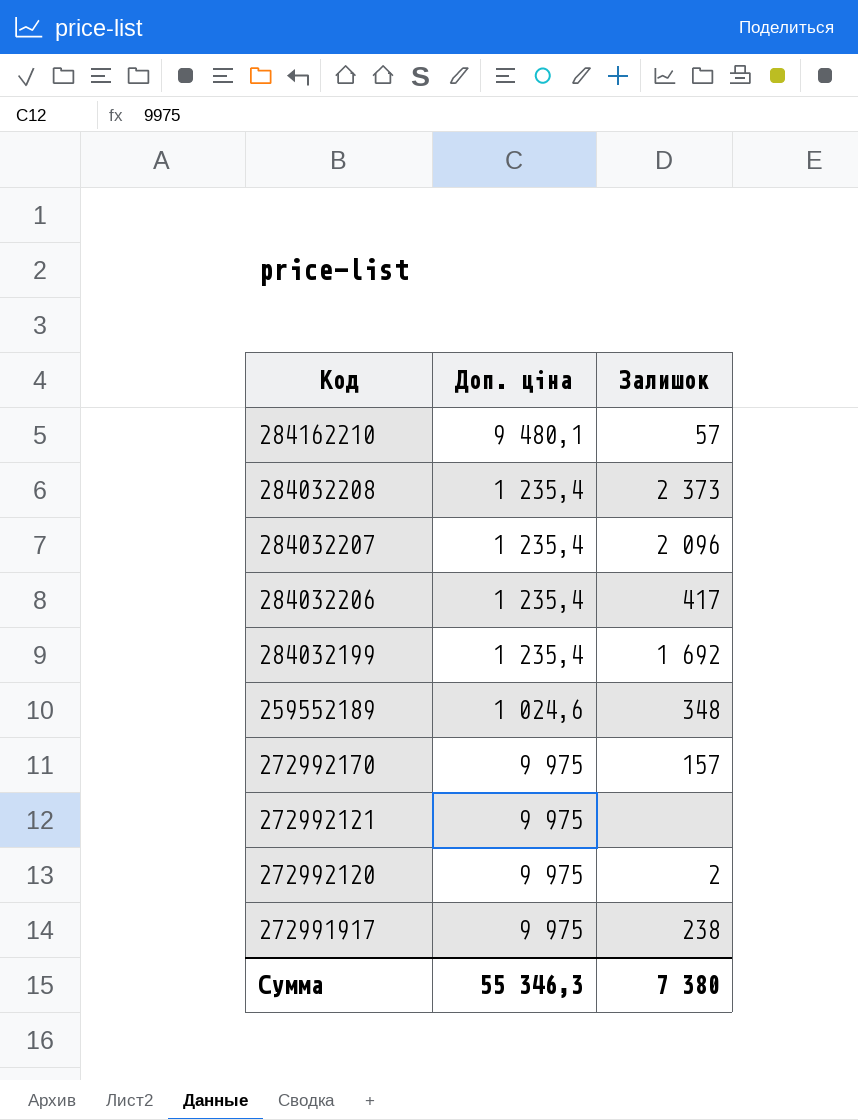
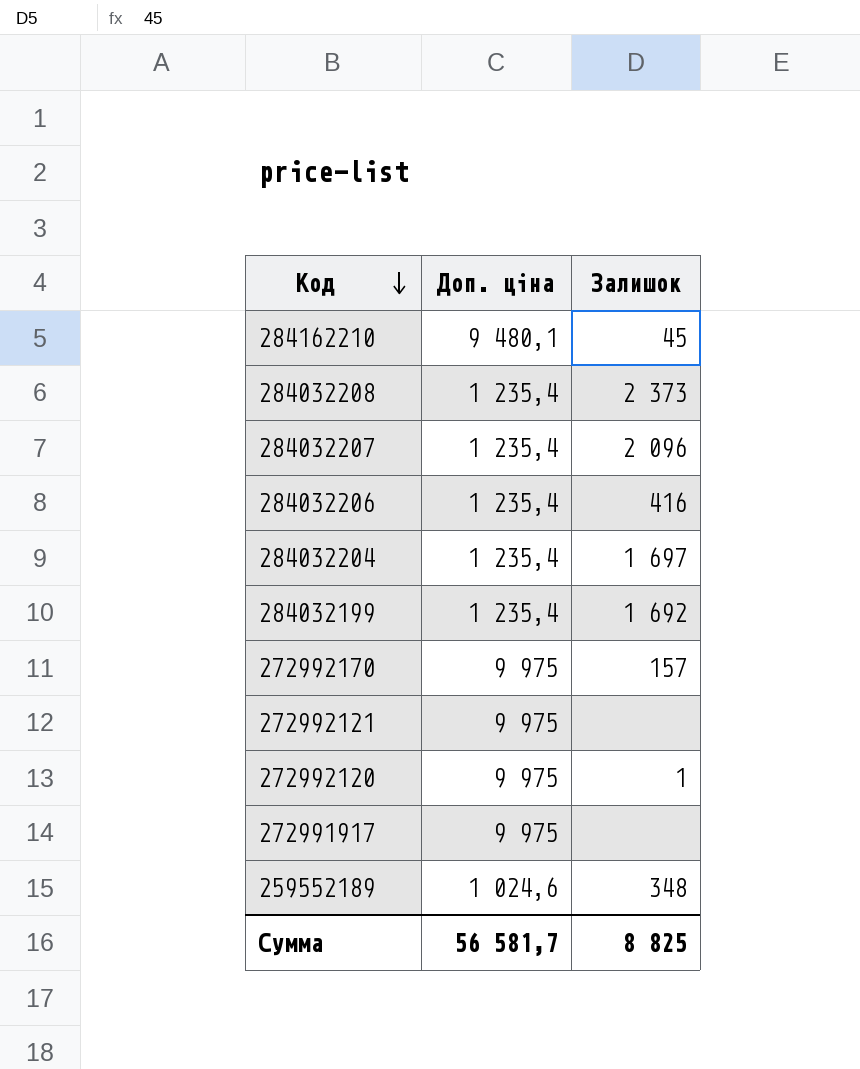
row order: none -> Код descending
284162210 | Залишок: 57 -> 45
284032206 | Залишок: 417 -> 416
row 284032204: none -> 1 235,4 | 1 697
272992120 | Залишок: 2 -> 1
272991917 | Залишок: 238 -> none
Сумма | Доп. ціна: 55 346,3 -> 56 581,7
Сумма | Залишок: 7 380 -> 8 825

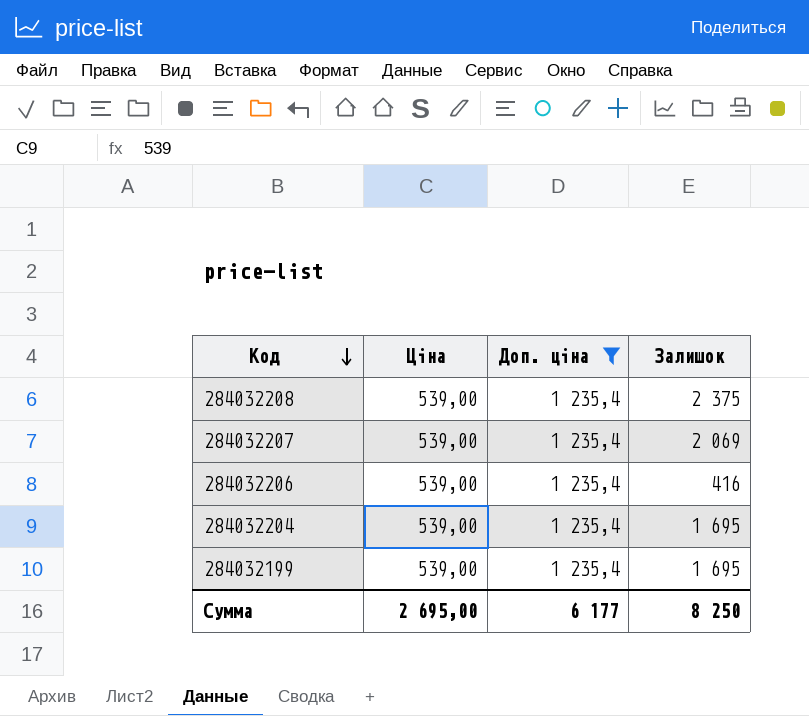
filter: none -> Доп. ціна = 1 235,4
column Ціна | position: none -> 2
284032208 | Залишок: 2 373 -> 2 375
284032207 | Залишок: 2 096 -> 2 069
284032204 | Залишок: 1 697 -> 1 695
284032199 | Залишок: 1 692 -> 1 695
Сумма | Доп. ціна: 56 581,7 -> 6 177
Сумма | Залишок: 8 825 -> 8 250

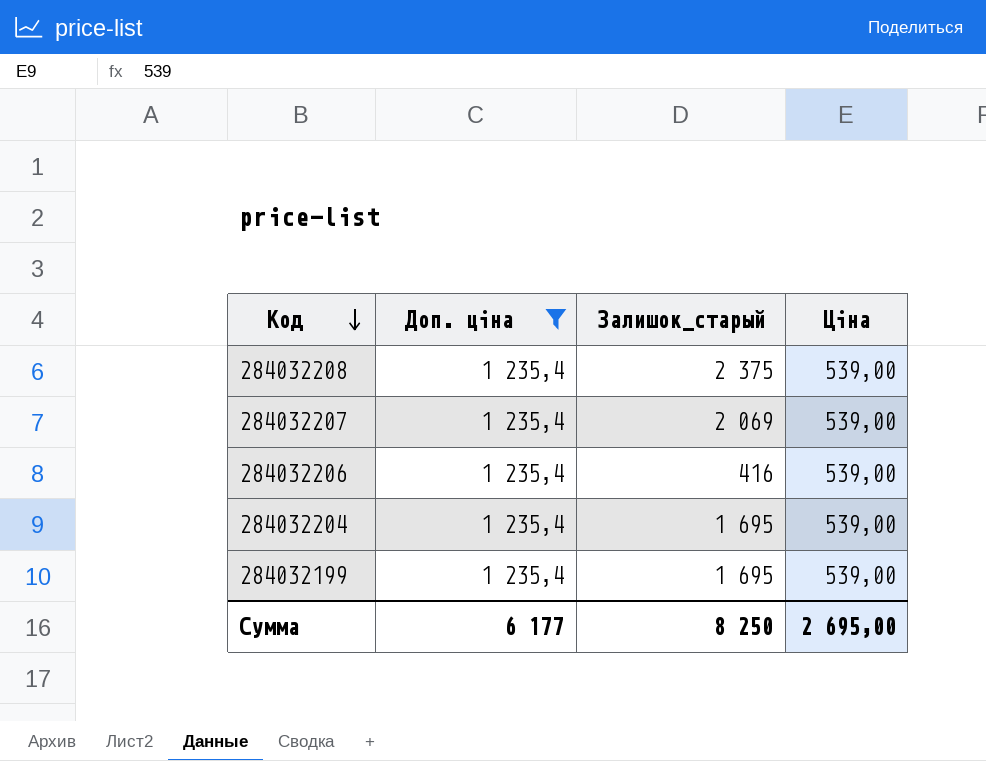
column name: Залишок -> Залишок_старый
column Ціна | position: 2 -> 4

